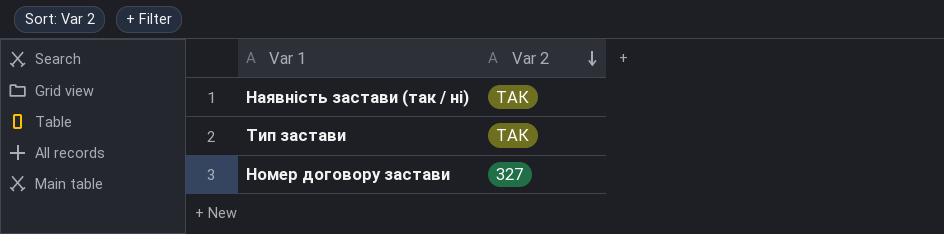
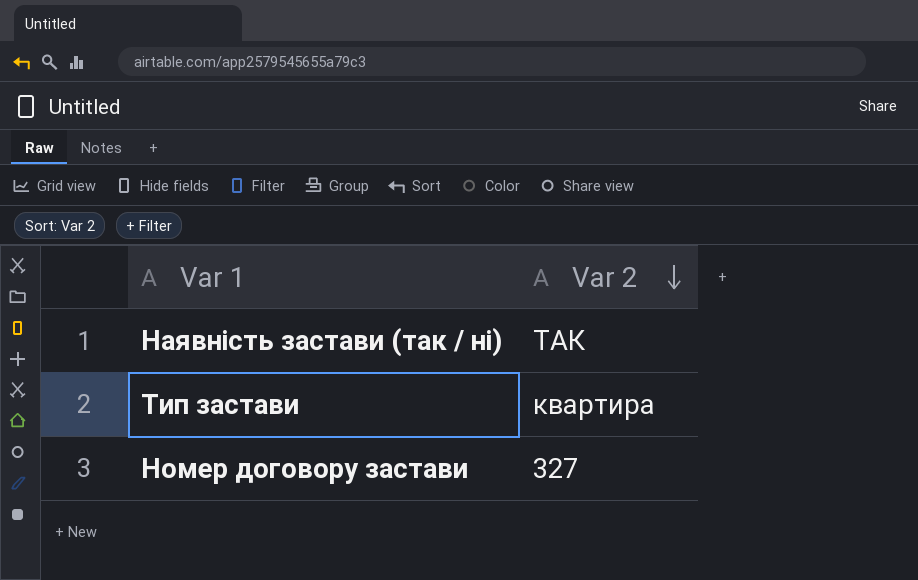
Тип застави | Var 2: ТАК -> квартира

